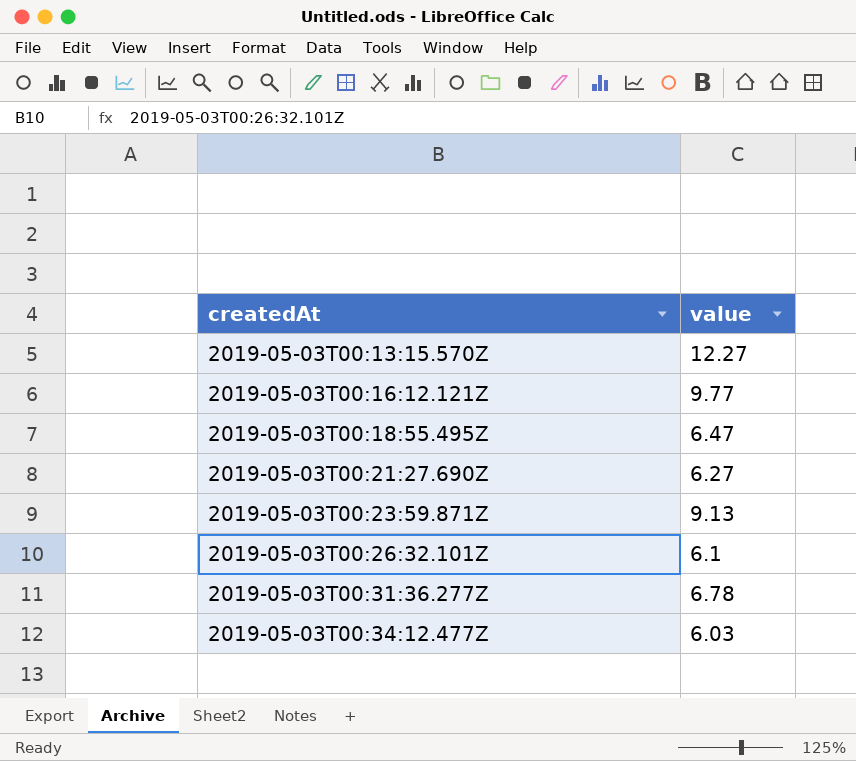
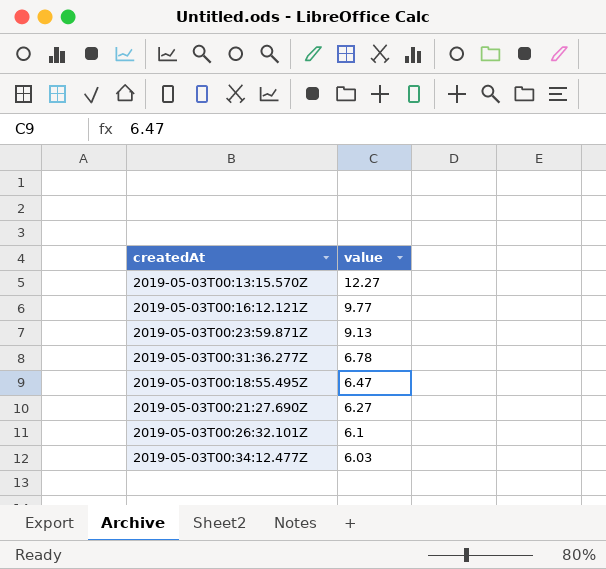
row order: createdAt ascending -> value descending

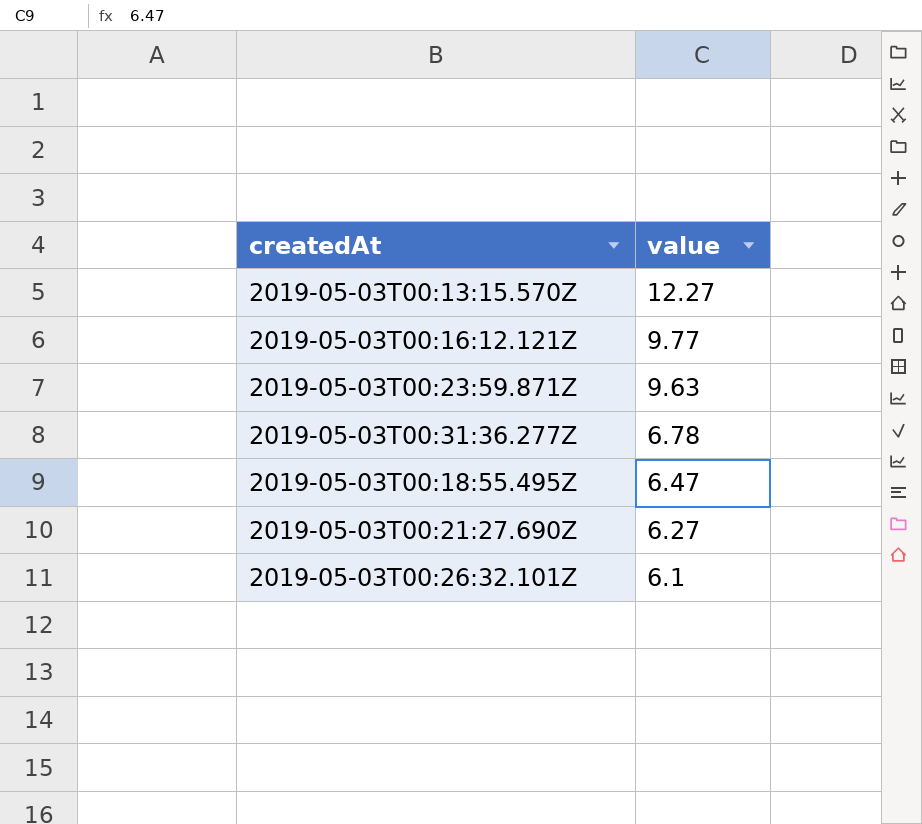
row 2019-05-03T00:34:12.477Z: 6.03 -> none
2019-05-03T00:23:59.871Z | value: 9.13 -> 9.63

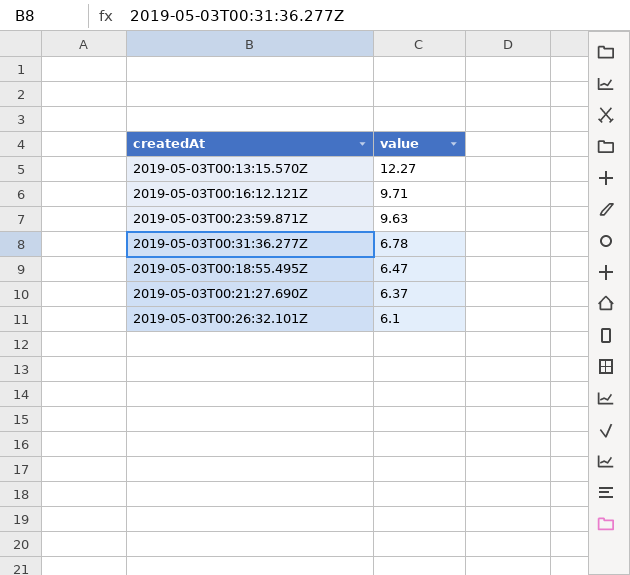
2019-05-03T00:16:12.121Z | value: 9.77 -> 9.71
2019-05-03T00:21:27.690Z | value: 6.27 -> 6.37

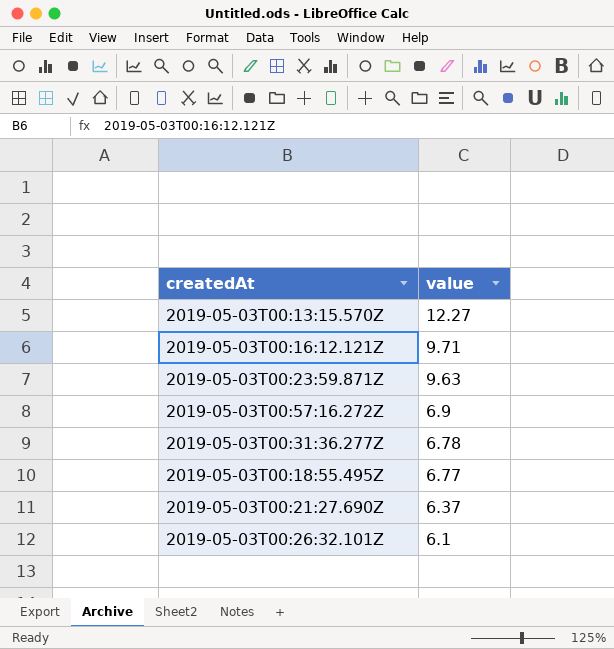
row 2019-05-03T00:57:16.272Z: none -> 6.9
2019-05-03T00:18:55.495Z | value: 6.47 -> 6.77

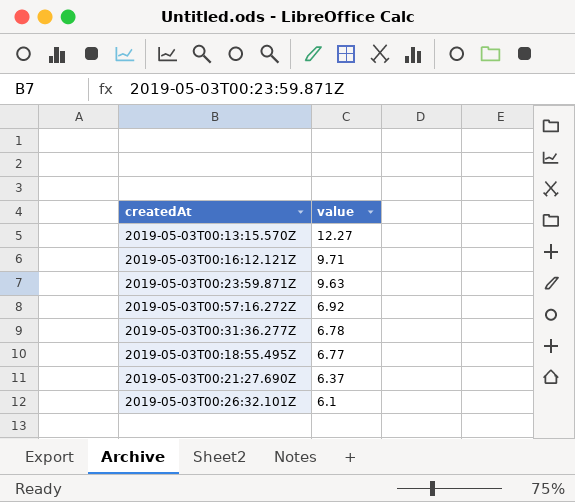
2019-05-03T00:57:16.272Z | value: 6.9 -> 6.92

